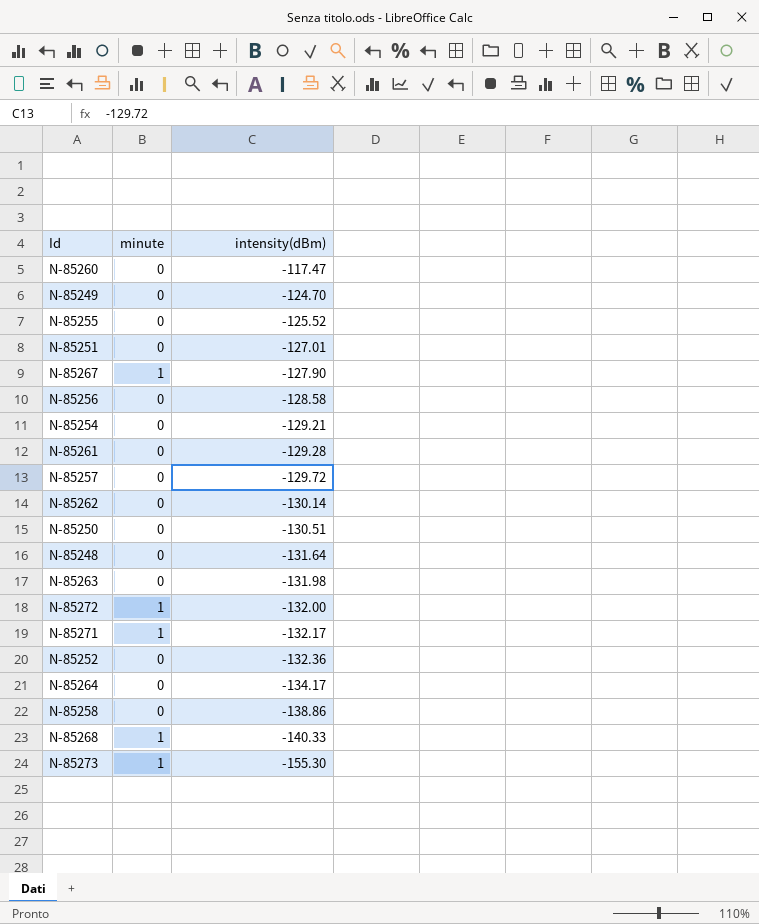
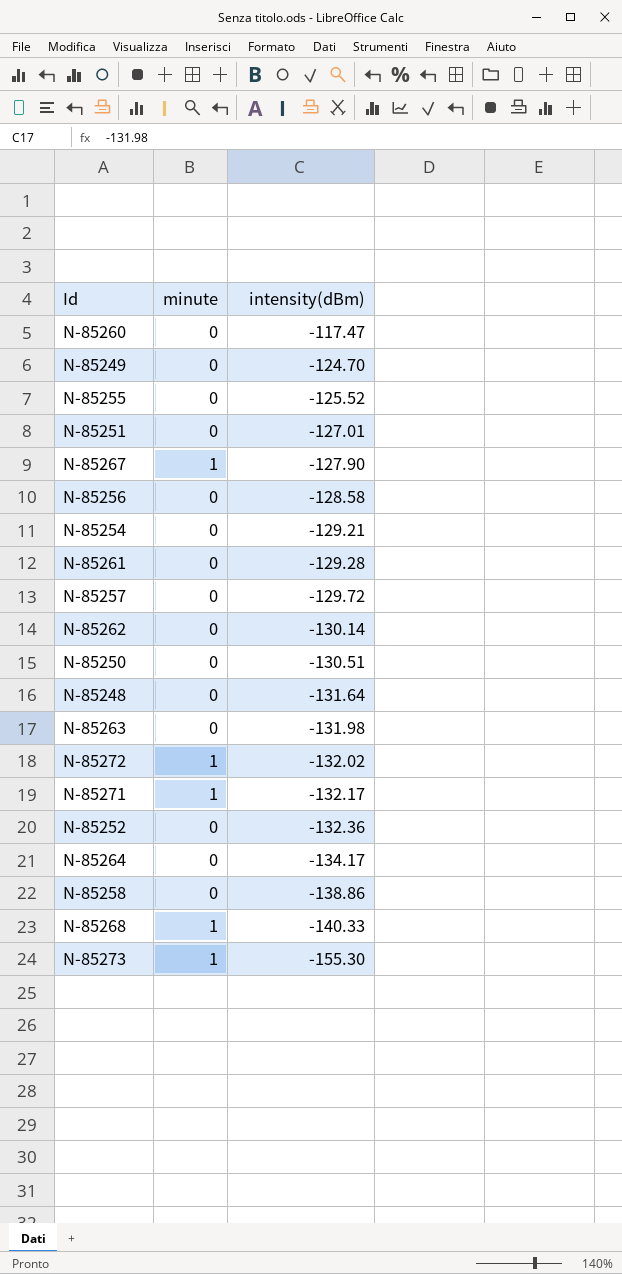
N-85272 | intensity(dBm): -132.00 -> -132.02

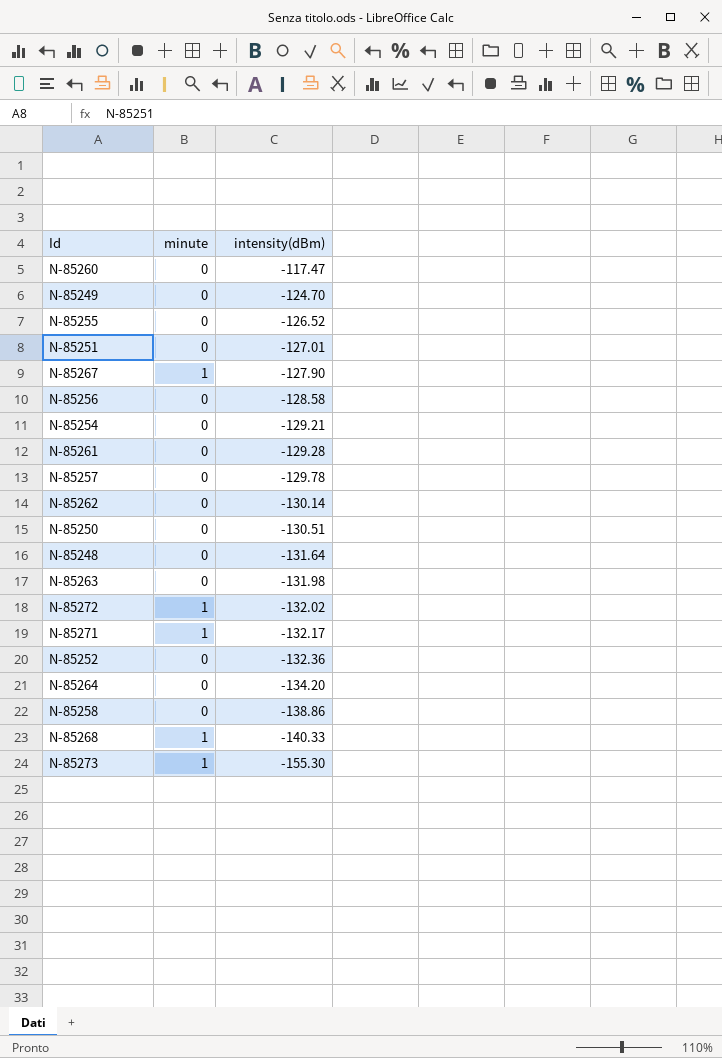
N-85255 | intensity(dBm): -125.52 -> -126.52
N-85257 | intensity(dBm): -129.72 -> -129.78
N-85264 | intensity(dBm): -134.17 -> -134.20

